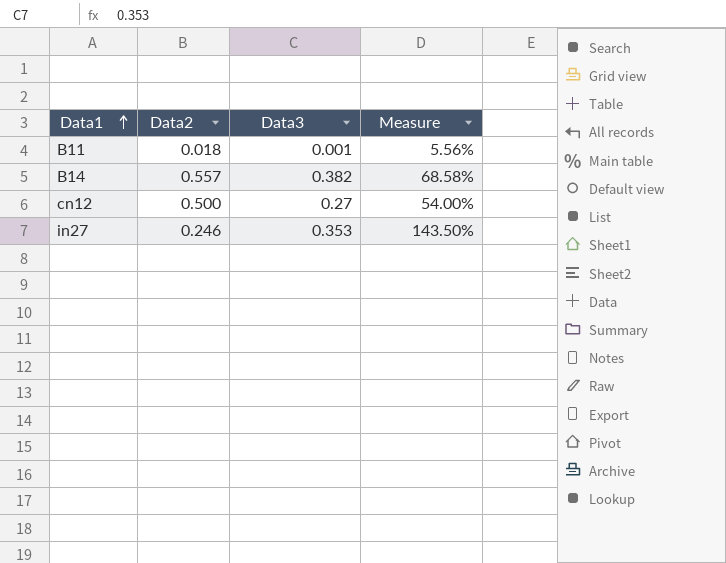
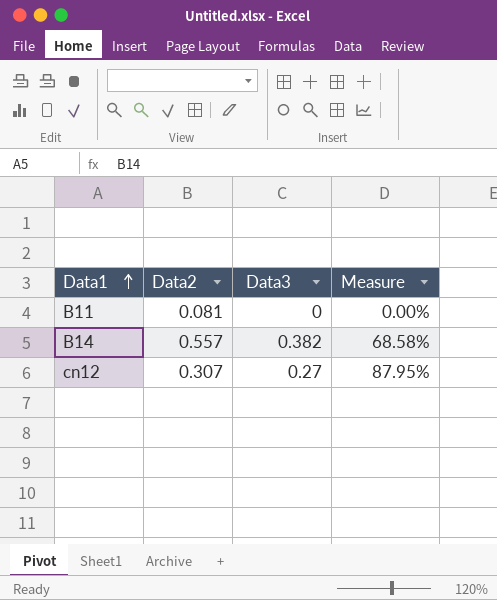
row in27: 0.246 | 0.353 | 143.50% -> none
B11 | Data2: 0.018 -> 0.081
B11 | Data3: 0.001 -> 0
B11 | Measure: 5.56% -> 0.00%
cn12 | Data2: 0.500 -> 0.307
cn12 | Measure: 54.00% -> 87.95%

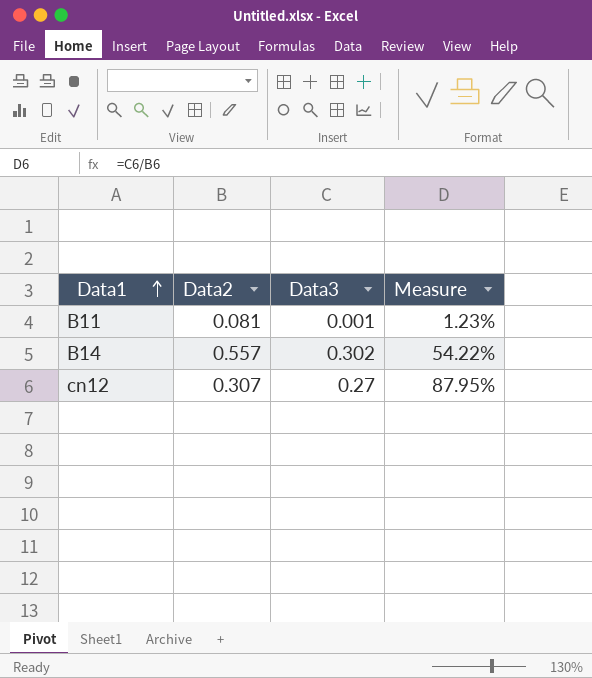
B11 | Data3: 0 -> 0.001
B11 | Measure: 0.00% -> 1.23%
B14 | Data3: 0.382 -> 0.302
B14 | Measure: 68.58% -> 54.22%

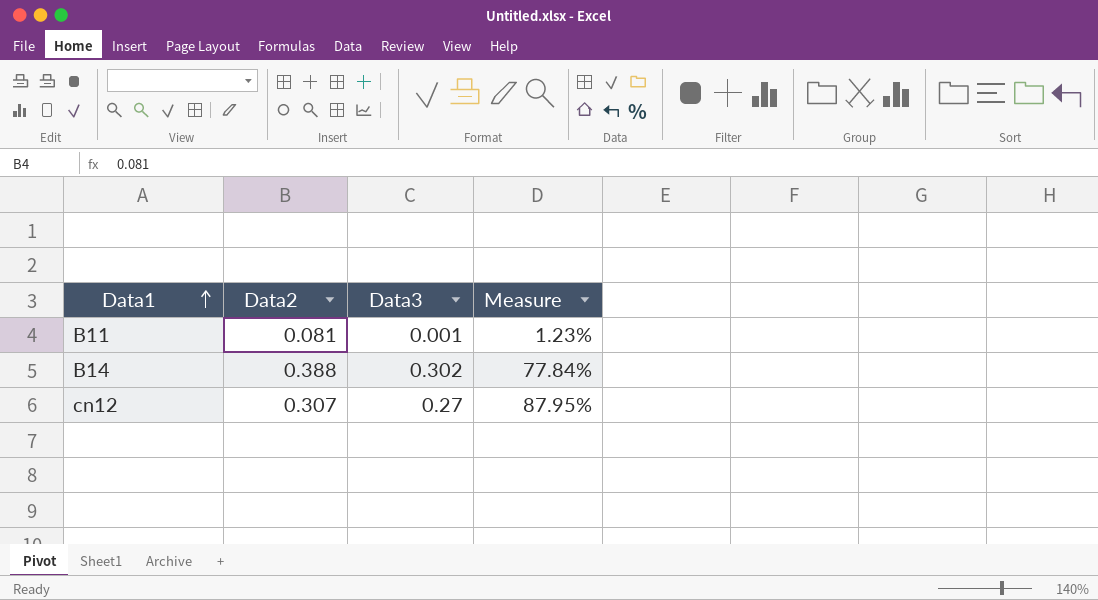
B14 | Data2: 0.557 -> 0.388
B14 | Measure: 54.22% -> 77.84%

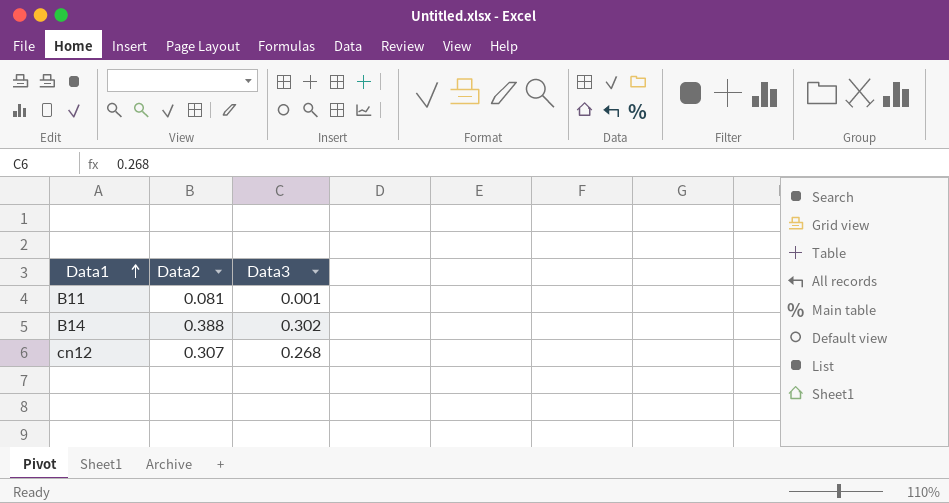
column Measure | formula: [Data3] / [Data2] -> none
cn12 | Data3: 0.27 -> 0.268

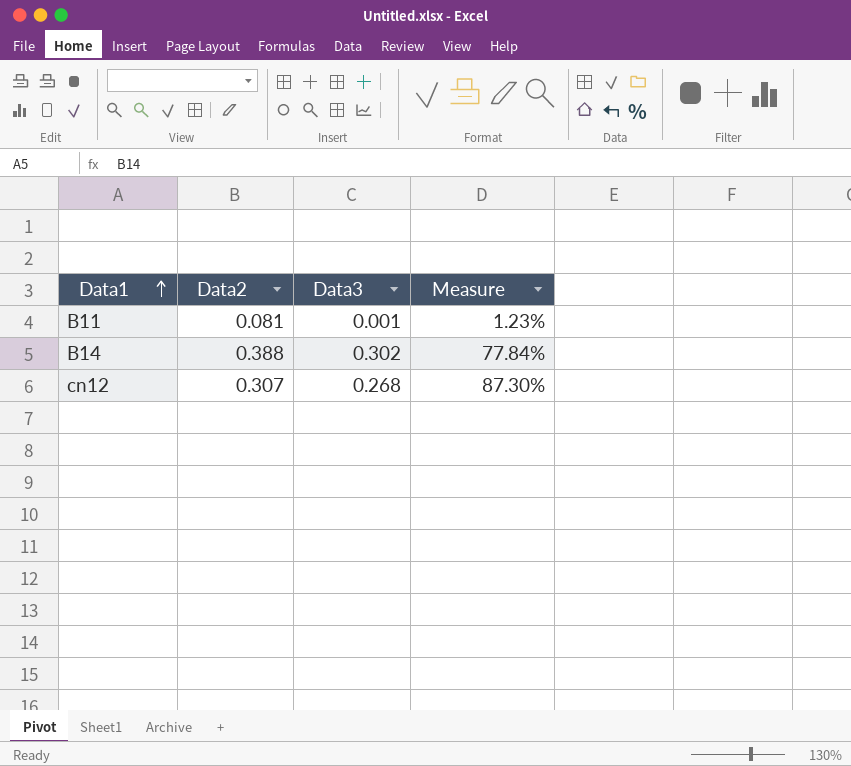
column Measure | formula: none -> [Data3] / [Data2]

